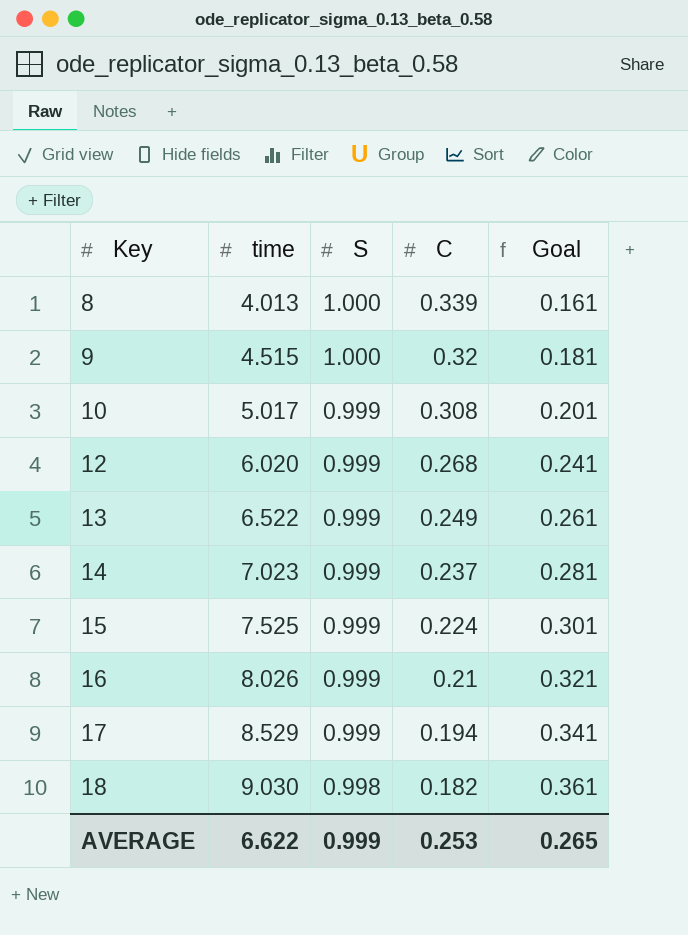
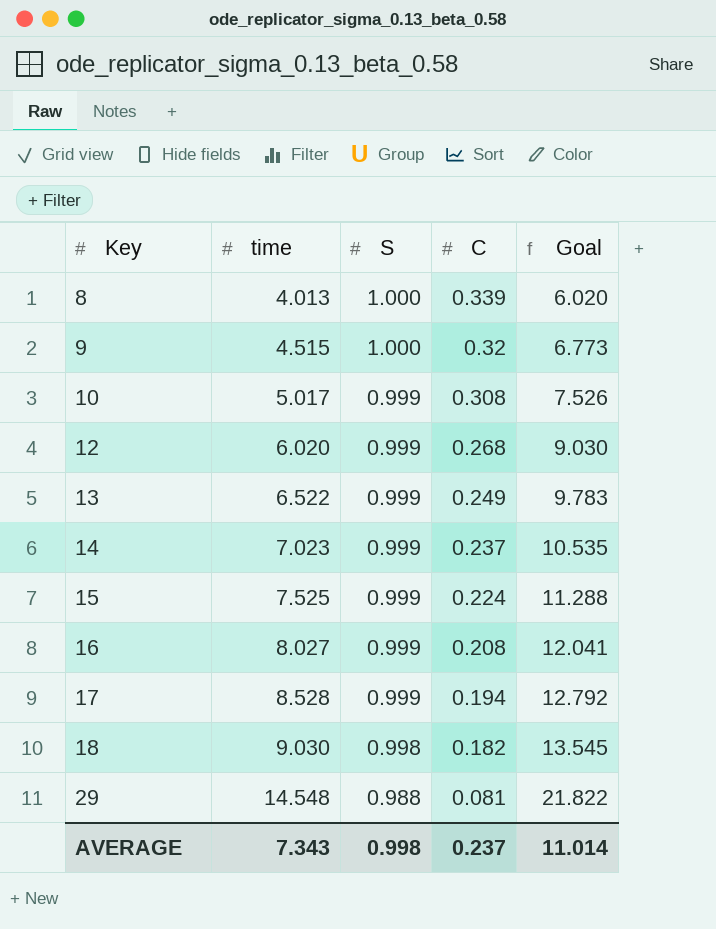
column Goal | formula: [time] * 0.04 -> [time] * 1.5
16 | time: 8.026 -> 8.027
16 | C: 0.21 -> 0.208
17 | time: 8.529 -> 8.528
row 29: none -> 14.548 | 0.988 | 0.081 | 21.822
AVERAGE | time: 6.622 -> 7.343
AVERAGE | S: 0.999 -> 0.998
AVERAGE | C: 0.253 -> 0.237
AVERAGE | Goal: 0.265 -> 11.014

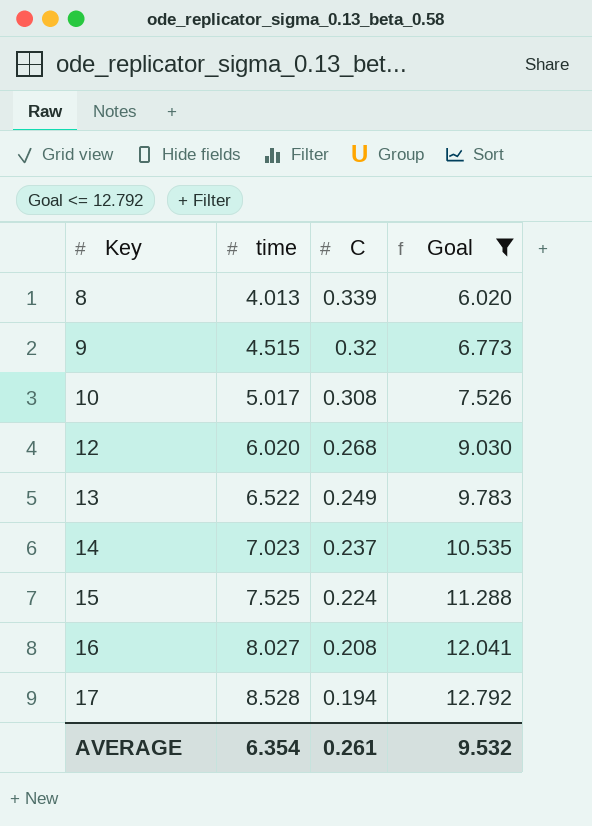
filter: none -> Goal <= 12.792
column S | position: 3 -> none
AVERAGE | time: 7.343 -> 6.354
AVERAGE | C: 0.237 -> 0.261
AVERAGE | Goal: 11.014 -> 9.532

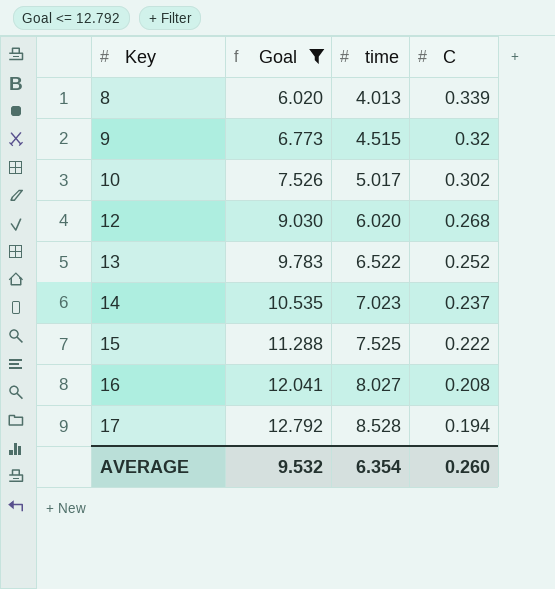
column Goal | position: 4 -> 2
10 | C: 0.308 -> 0.302
13 | C: 0.249 -> 0.252
15 | C: 0.224 -> 0.222
AVERAGE | C: 0.261 -> 0.260

